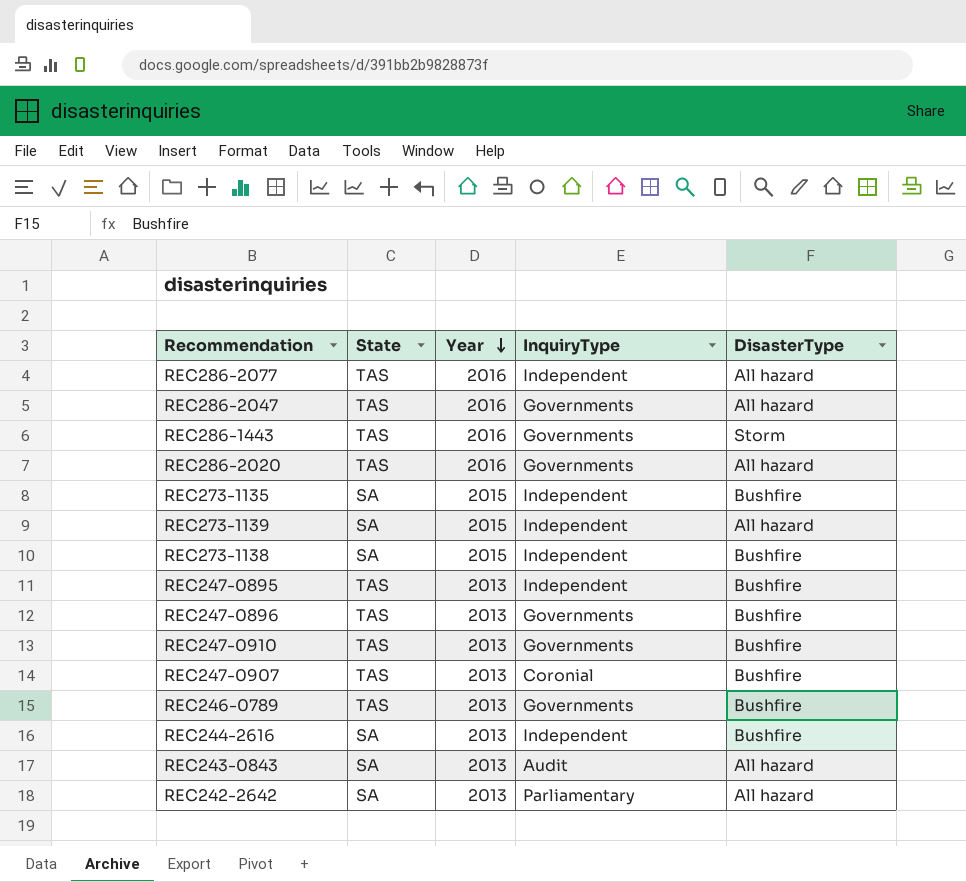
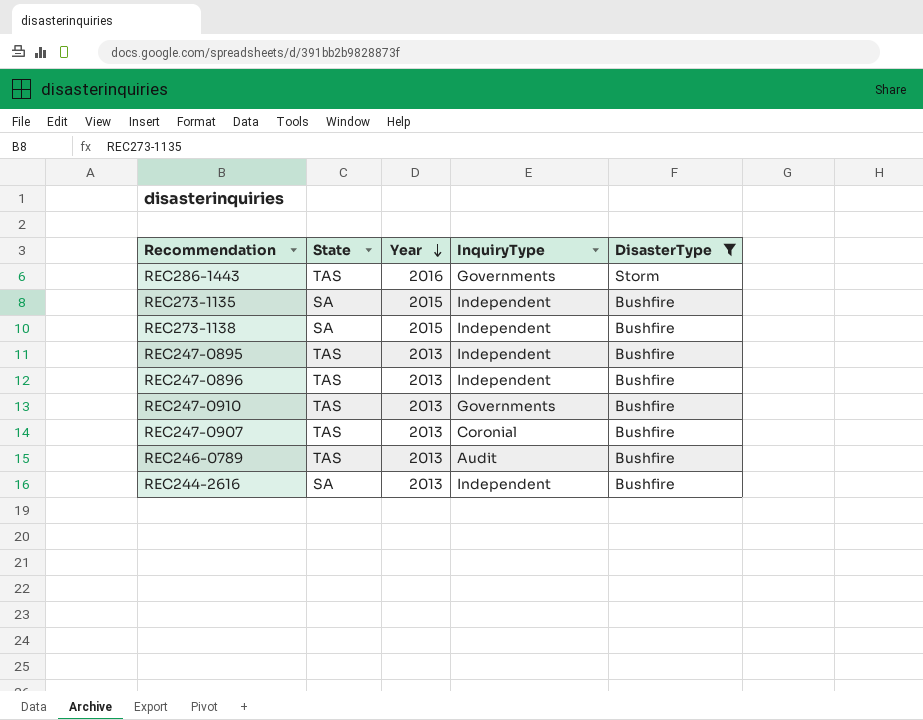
filter: none -> DisasterType != All hazard
REC247-0896 | InquiryType: Governments -> Independent
REC246-0789 | InquiryType: Governments -> Audit

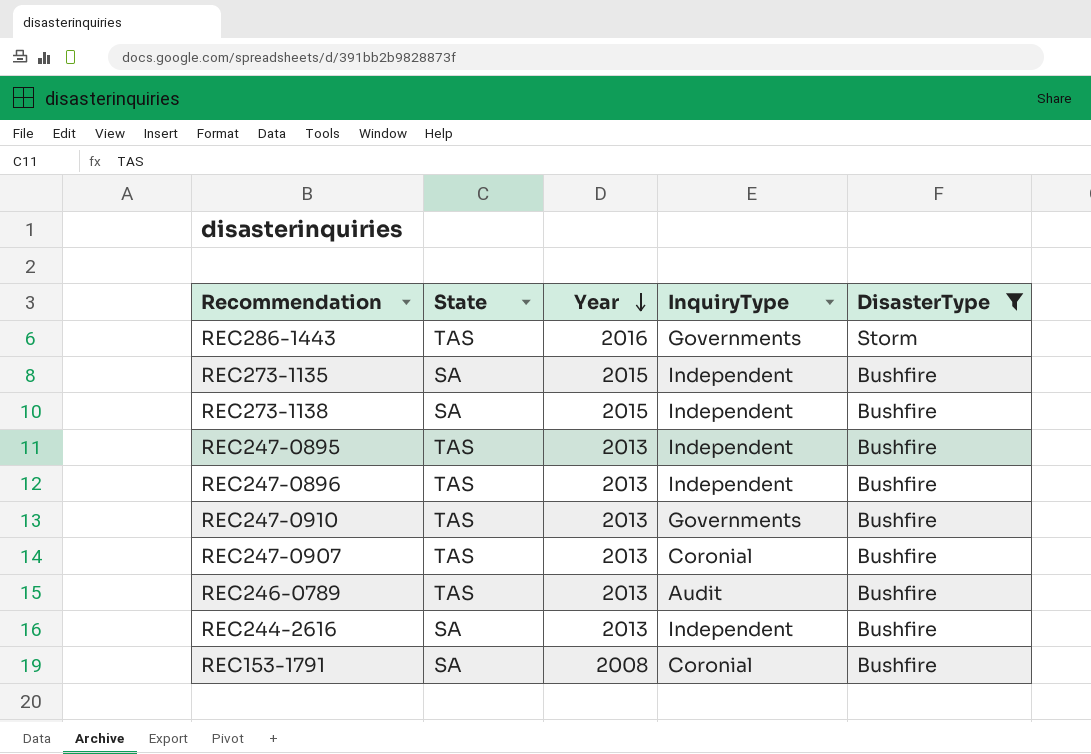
row REC153-1791: none -> SA | 2008 | Coronial | Bushfire

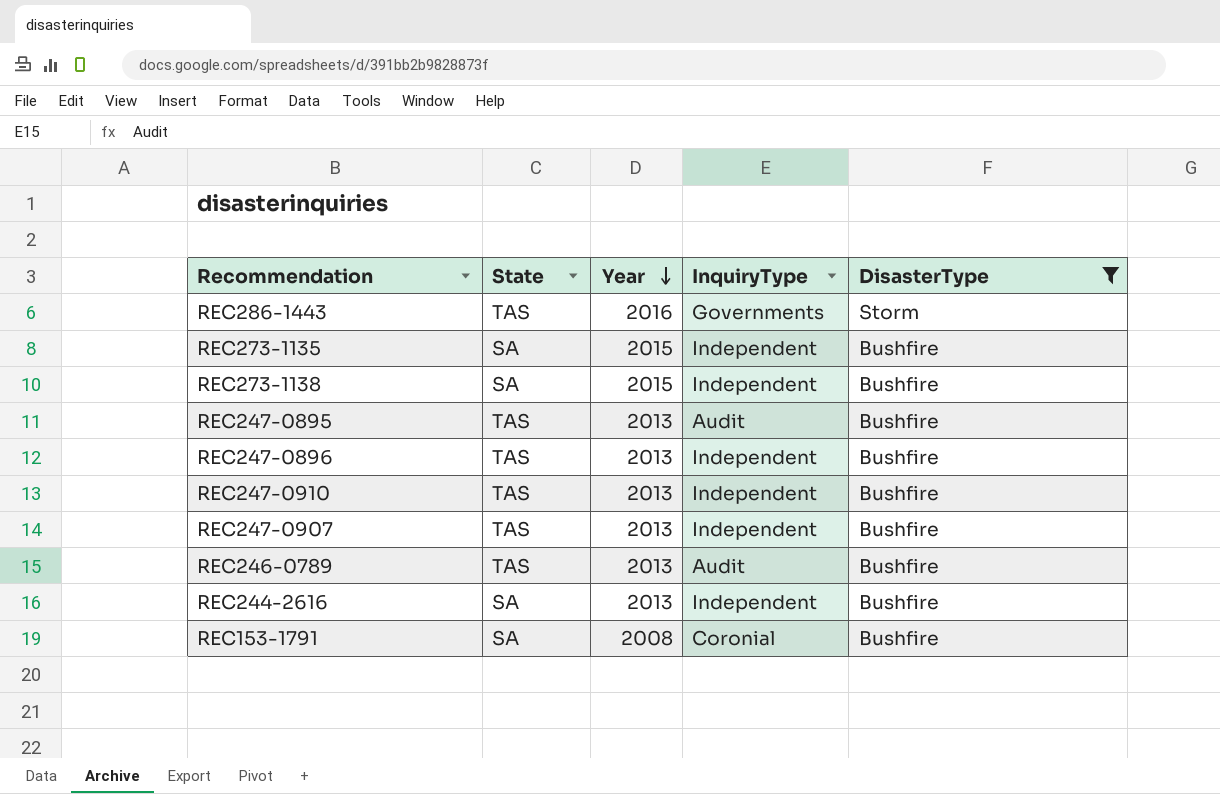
REC247-0895 | InquiryType: Independent -> Audit
REC247-0910 | InquiryType: Governments -> Independent
REC247-0907 | InquiryType: Coronial -> Independent

